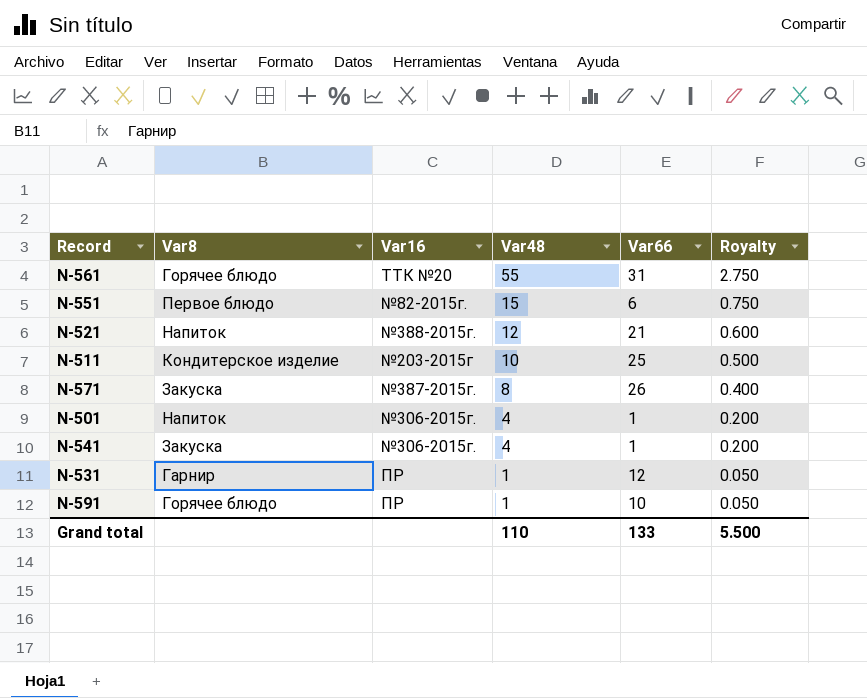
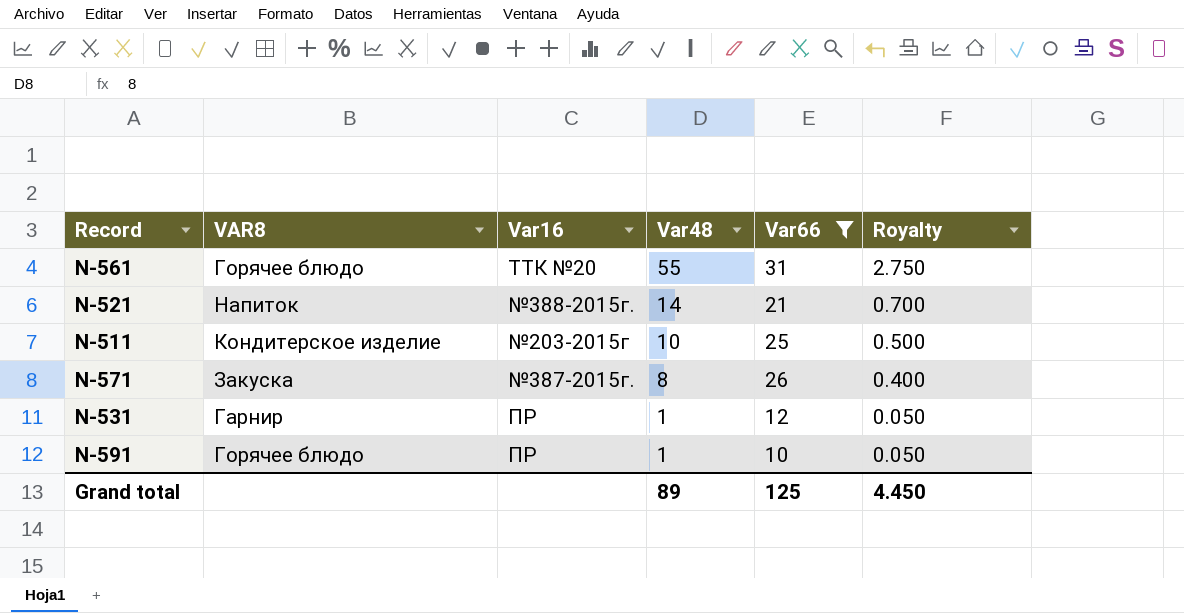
filter: none -> Var66 >= 10
column name: Var8 -> VAR8
N-521 | Var48: 12 -> 14
N-521 | Royalty: 0.600 -> 0.700
Grand total | Var48: 110 -> 89
Grand total | Var66: 133 -> 125
Grand total | Royalty: 5.500 -> 4.450

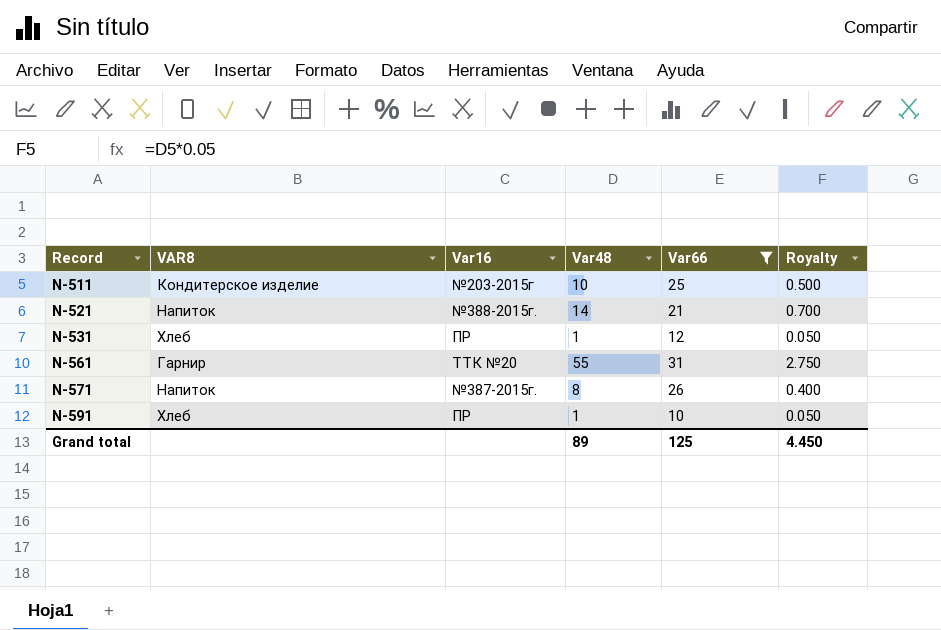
row order: Var48 descending -> Record ascending
N-531 | VAR8: Гарнир -> Хлеб
N-561 | VAR8: Горячее блюдо -> Гарнир
N-571 | VAR8: Закуска -> Напиток
N-591 | VAR8: Горячее блюдо -> Хлеб

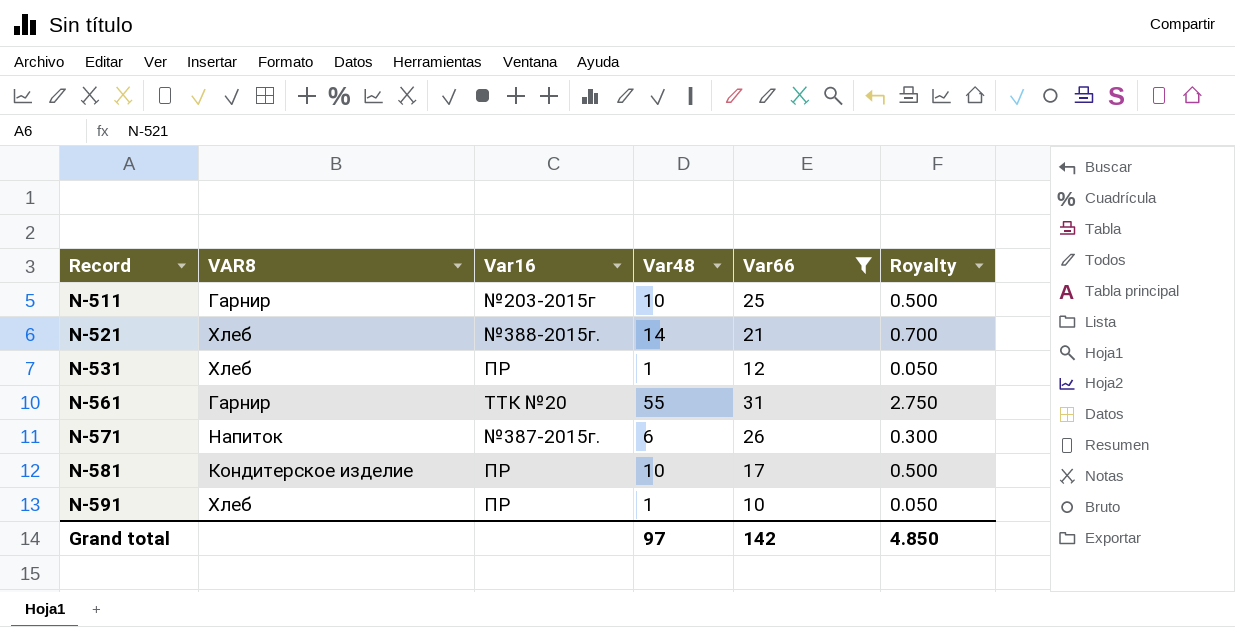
N-511 | VAR8: Кондитерское изделие -> Гарнир
N-521 | VAR8: Напиток -> Хлеб
N-571 | Var48: 8 -> 6
N-571 | Royalty: 0.400 -> 0.300
row N-581: none -> Кондитерское изделие | ПР | 10 | 17 | 0.500
Grand total | Var48: 89 -> 97
Grand total | Var66: 125 -> 142
Grand total | Royalty: 4.450 -> 4.850

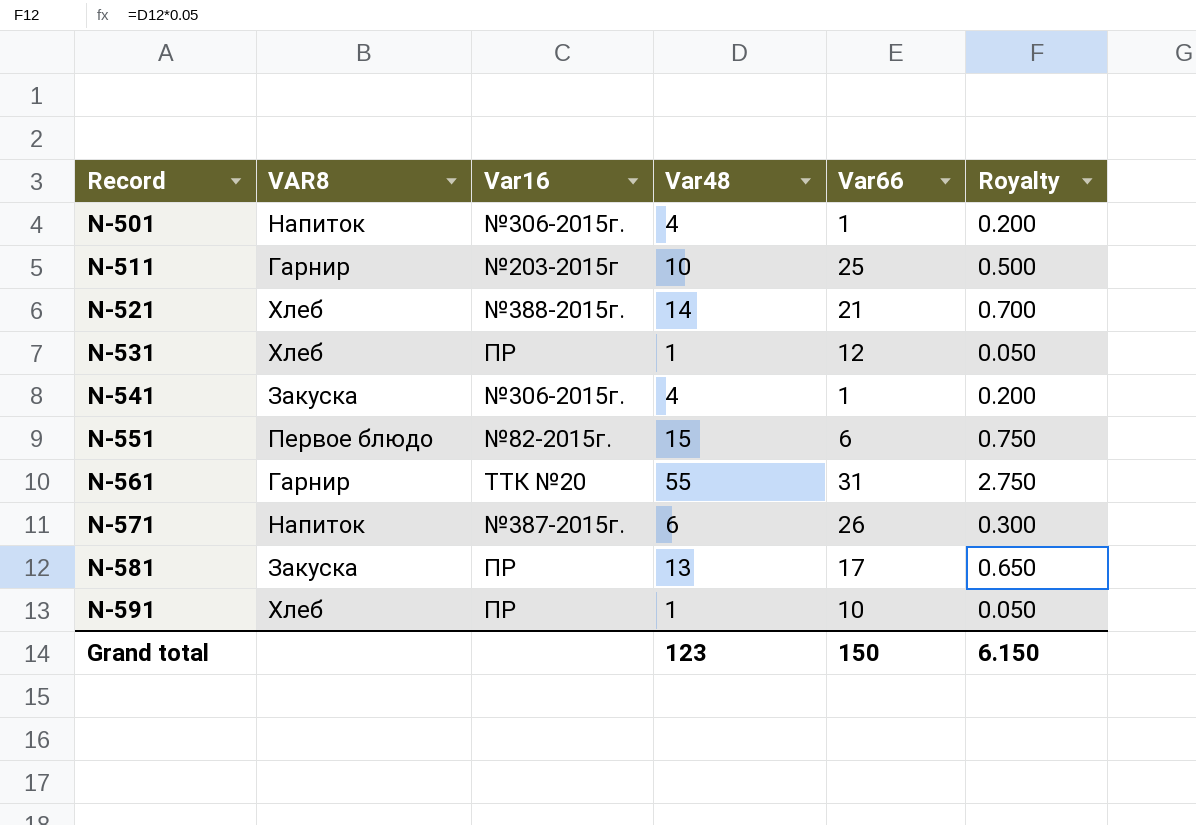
filter: Var66 >= 10 -> none
N-581 | VAR8: Кондитерское изделие -> Закуска
N-581 | Var48: 10 -> 13
N-581 | Royalty: 0.500 -> 0.650
Grand total | Var48: 97 -> 123
Grand total | Var66: 142 -> 150
Grand total | Royalty: 4.850 -> 6.150

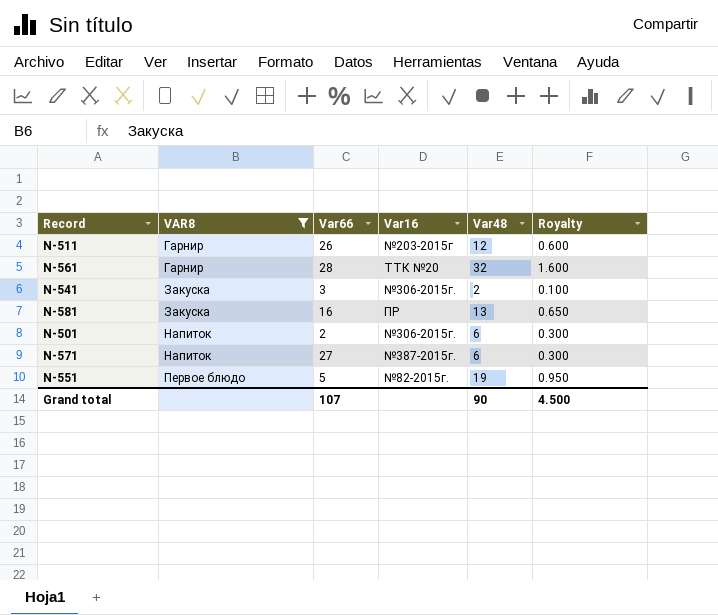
filter: none -> VAR8 != Хлеб
row order: Record ascending -> VAR8 ascending
column Var66 | position: 5 -> 3
N-511 | Var66: 25 -> 26
N-511 | Var48: 10 -> 12
N-511 | Royalty: 0.500 -> 0.600
N-561 | Var66: 31 -> 28
N-561 | Var48: 55 -> 32
N-561 | Royalty: 2.750 -> 1.600
N-541 | Var66: 1 -> 3
N-541 | Var48: 4 -> 2
N-541 | Royalty: 0.200 -> 0.100
N-581 | Var66: 17 -> 16
N-501 | Var66: 1 -> 2
N-501 | Var48: 4 -> 6
N-501 | Royalty: 0.200 -> 0.300
N-571 | Var66: 26 -> 27
N-551 | Var66: 6 -> 5
N-551 | Var48: 15 -> 19
N-551 | Royalty: 0.750 -> 0.950
Grand total | Var66: 150 -> 107
Grand total | Var48: 123 -> 90
Grand total | Royalty: 6.150 -> 4.500

